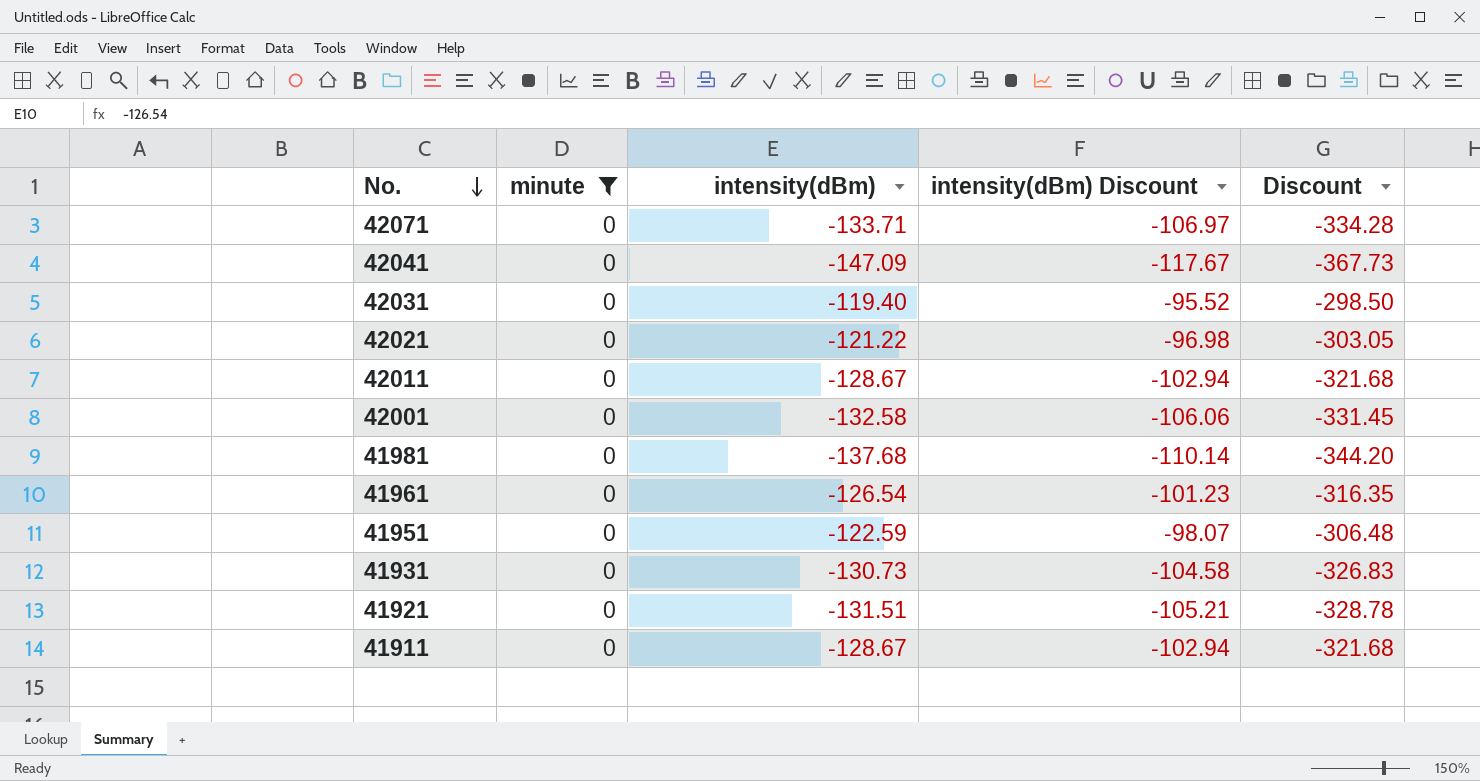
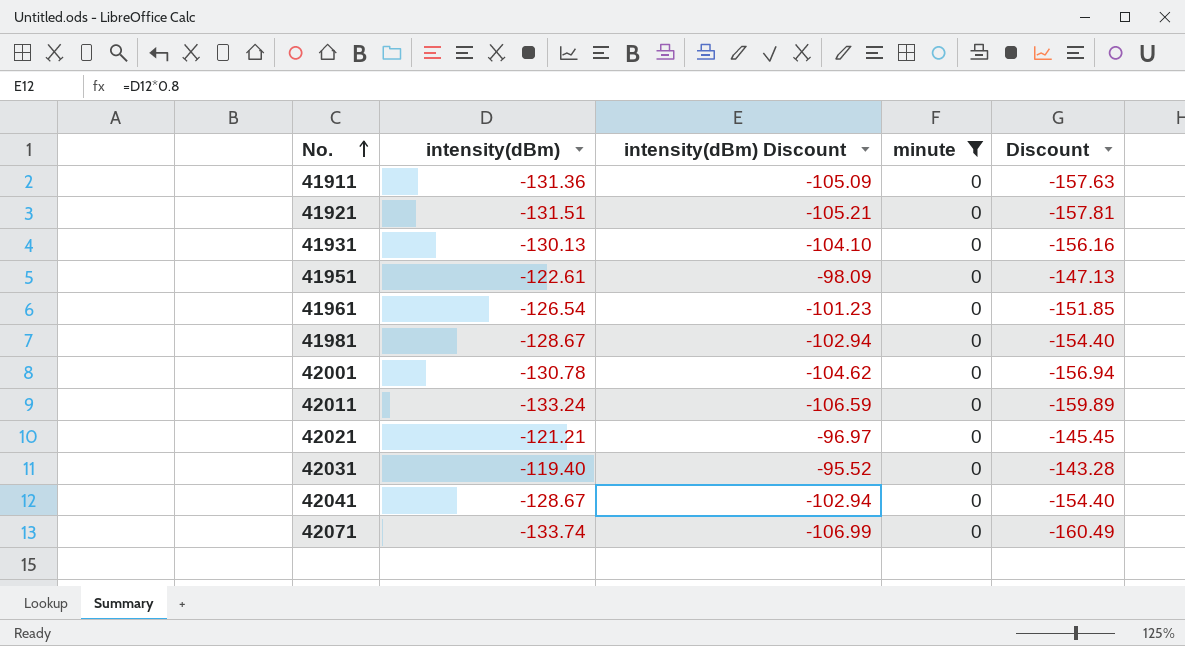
row order: No. descending -> No. ascending
column minute | position: 2 -> 4
column Discount | formula: [intensity(dBm)] * 2.5 -> [intensity(dBm)] * 1.2
41911 | intensity(dBm): -128.67 -> -131.36
41911 | intensity(dBm) Discount: -102.94 -> -105.09
41931 | intensity(dBm): -130.73 -> -130.13
41931 | intensity(dBm) Discount: -104.58 -> -104.10
41951 | intensity(dBm): -122.59 -> -122.61
41951 | intensity(dBm) Discount: -98.07 -> -98.09
41981 | intensity(dBm): -137.68 -> -128.67
41981 | intensity(dBm) Discount: -110.14 -> -102.94
42001 | intensity(dBm): -132.58 -> -130.78
42001 | intensity(dBm) Discount: -106.06 -> -104.62
42011 | intensity(dBm): -128.67 -> -133.24
42011 | intensity(dBm) Discount: -102.94 -> -106.59
42021 | intensity(dBm): -121.22 -> -121.21
42021 | intensity(dBm) Discount: -96.98 -> -96.97
42041 | intensity(dBm): -147.09 -> -128.67
42041 | intensity(dBm) Discount: -117.67 -> -102.94
42071 | intensity(dBm): -133.71 -> -133.74
42071 | intensity(dBm) Discount: -106.97 -> -106.99

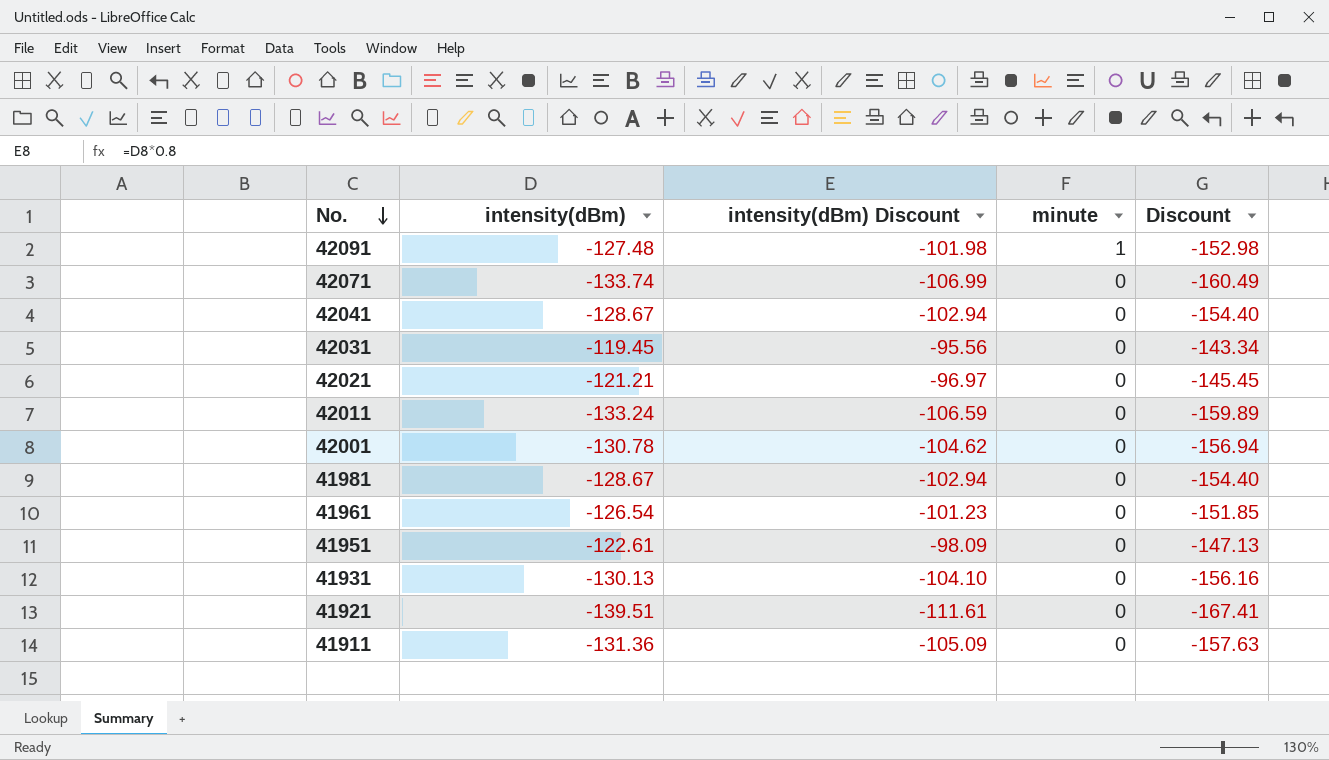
filter: minute = 0 -> none
row order: No. ascending -> No. descending
42031 | intensity(dBm): -119.40 -> -119.45
42031 | intensity(dBm) Discount: -95.52 -> -95.56
42031 | Discount: -143.28 -> -143.34
41921 | intensity(dBm): -131.51 -> -139.51
41921 | intensity(dBm) Discount: -105.21 -> -111.61
41921 | Discount: -157.81 -> -167.41

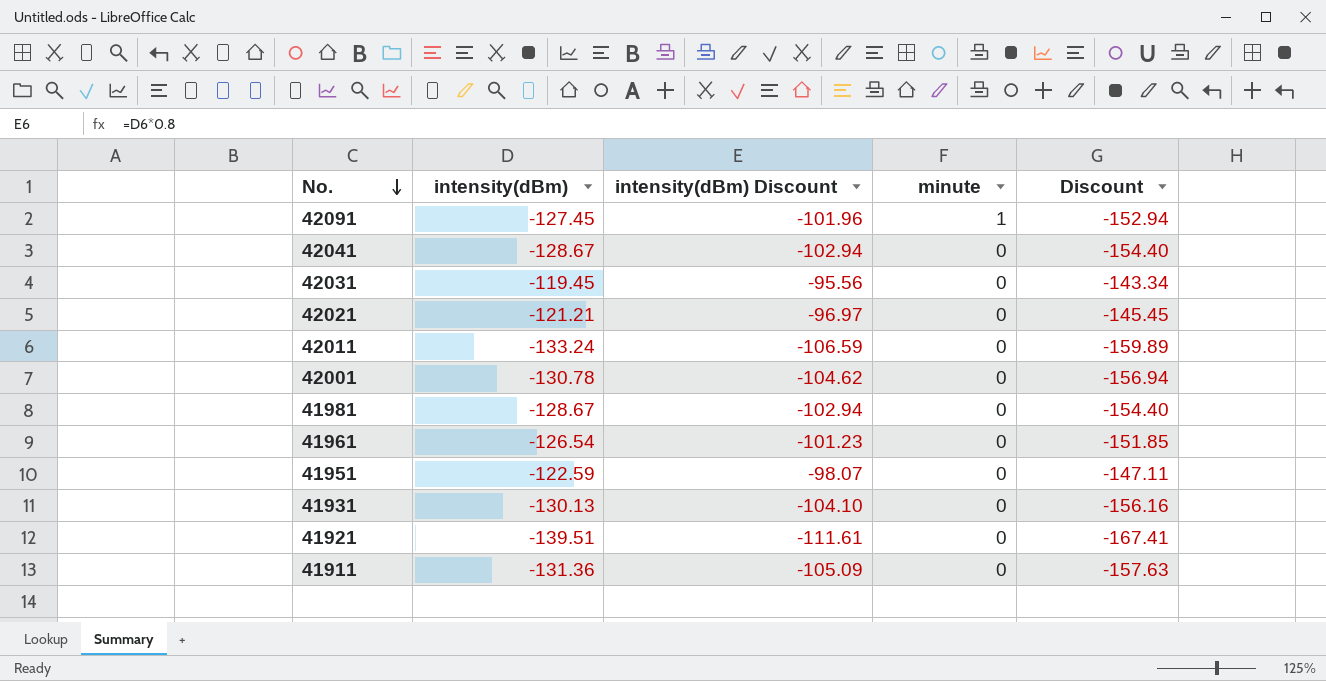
row 42071: -133.74 | -106.99 | 0 | -160.49 -> none
42091 | intensity(dBm): -127.48 -> -127.45
42091 | intensity(dBm) Discount: -101.98 -> -101.96
42091 | Discount: -152.98 -> -152.94
41951 | intensity(dBm): -122.61 -> -122.59
41951 | intensity(dBm) Discount: -98.09 -> -98.07
41951 | Discount: -147.13 -> -147.11

